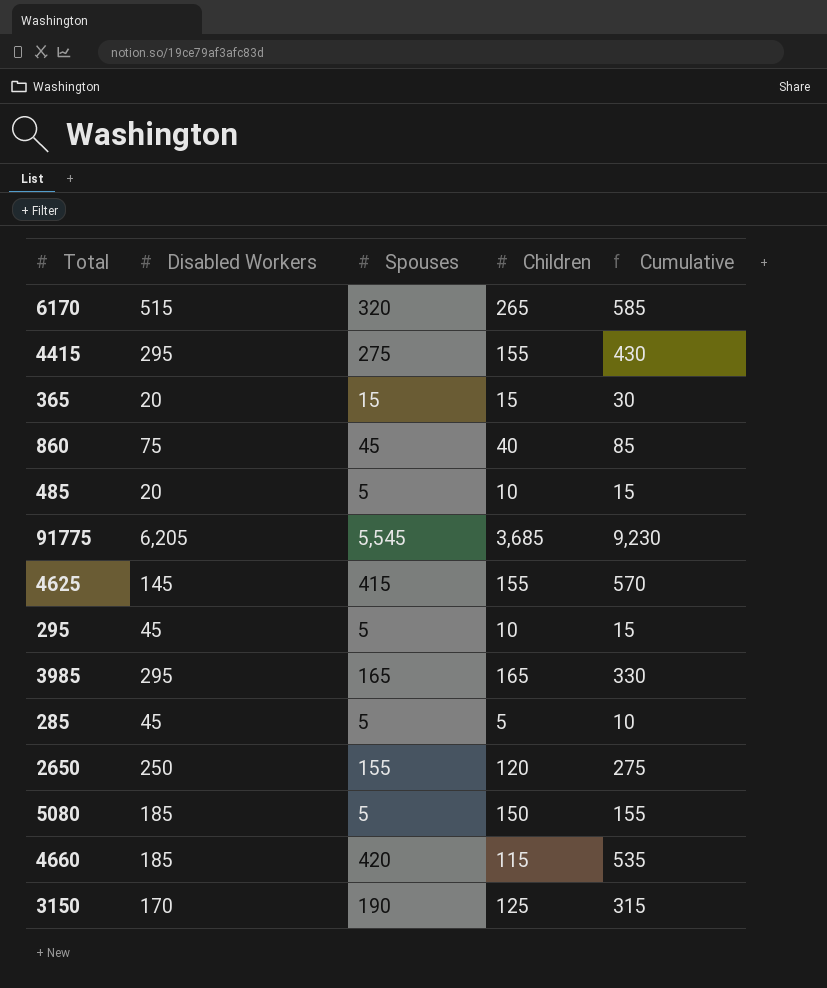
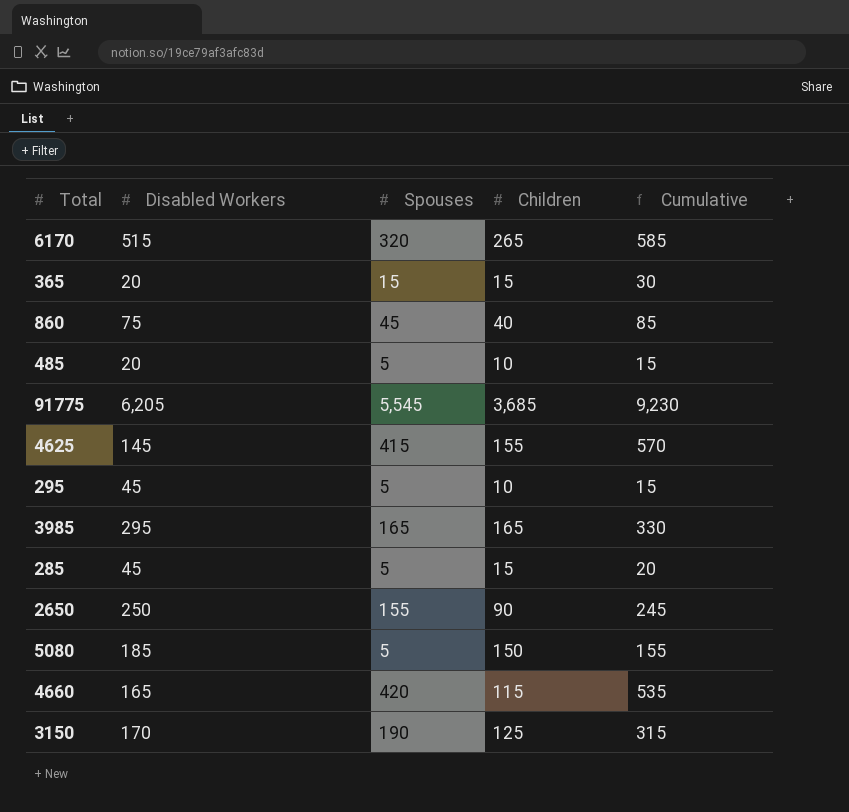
row 4415: 295 | 275 | 155 | 430 -> none
285 | Children: 5 -> 15
285 | Cumulative: 10 -> 20
2650 | Children: 120 -> 90
2650 | Cumulative: 275 -> 245
4660 | Disabled Workers: 185 -> 165

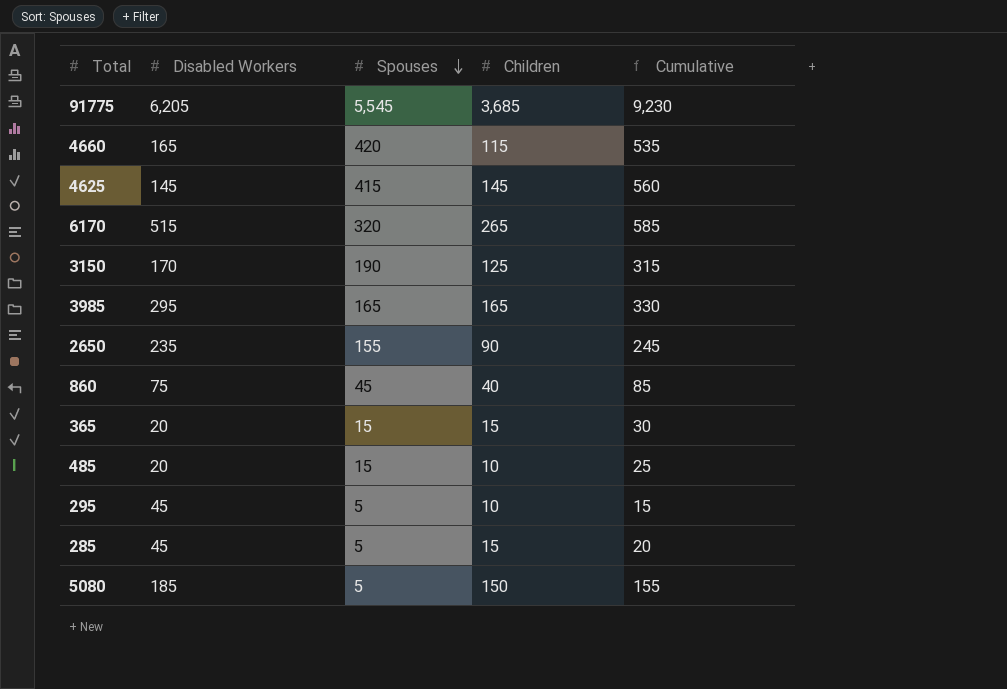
row order: none -> Spouses descending
4625 | Children: 155 -> 145
4625 | Cumulative: 570 -> 560
2650 | Disabled Workers: 250 -> 235
485 | Spouses: 5 -> 15
485 | Cumulative: 15 -> 25

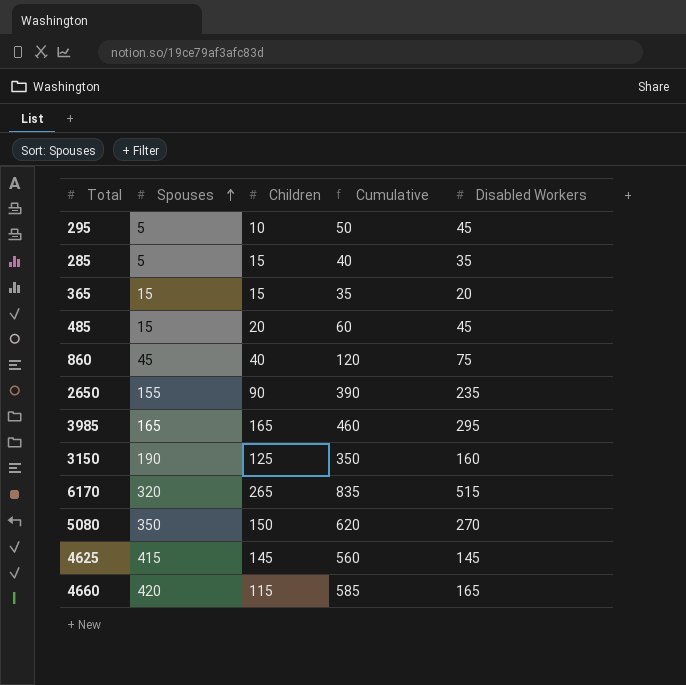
row order: Spouses descending -> Spouses ascending
column Cumulative | formula: [Spouses] + [Children] -> [Spouses] + [Disabled Workers]
column Disabled Workers | position: 2 -> 5
row 91775: 6,205 | 5,545 | 3,685 | 9,230 -> none
285 | Disabled Workers: 45 -> 35
485 | Children: 10 -> 20
485 | Disabled Workers: 20 -> 45
3150 | Disabled Workers: 170 -> 160
5080 | Spouses: 5 -> 350
5080 | Disabled Workers: 185 -> 270

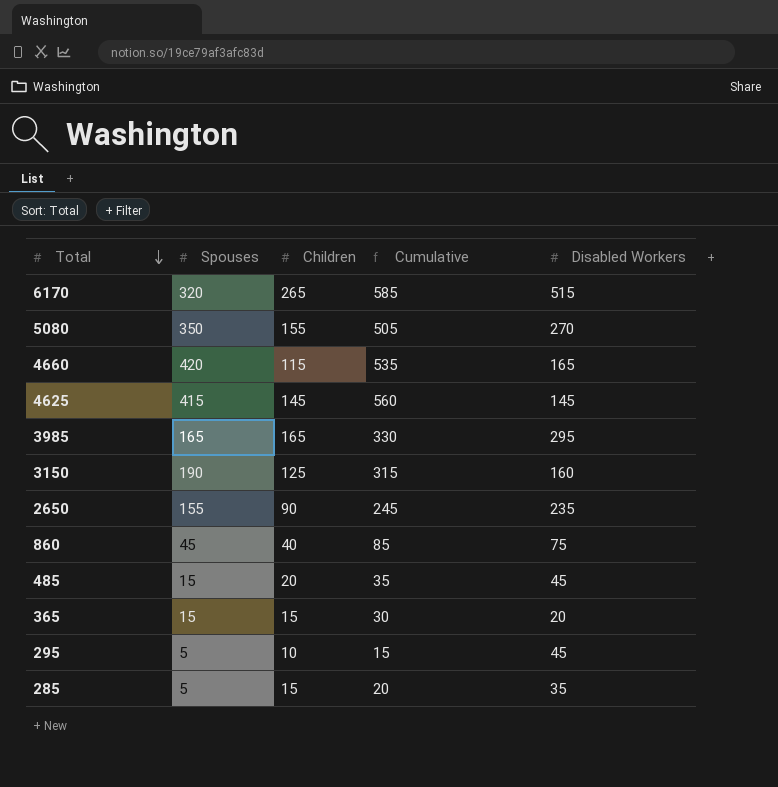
row order: Spouses ascending -> Total descending
column Cumulative | formula: [Spouses] + [Disabled Workers] -> [Spouses] + [Children]
5080 | Children: 150 -> 155

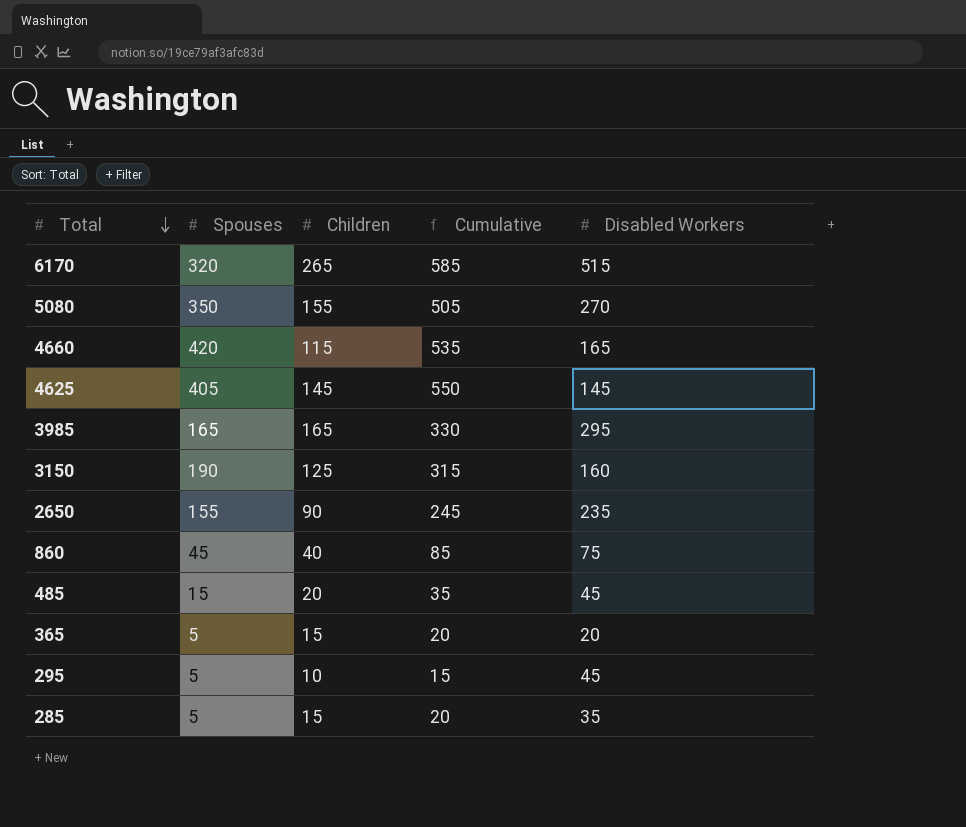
4625 | Spouses: 415 -> 405
4625 | Cumulative: 560 -> 550
365 | Spouses: 15 -> 5
365 | Cumulative: 30 -> 20

